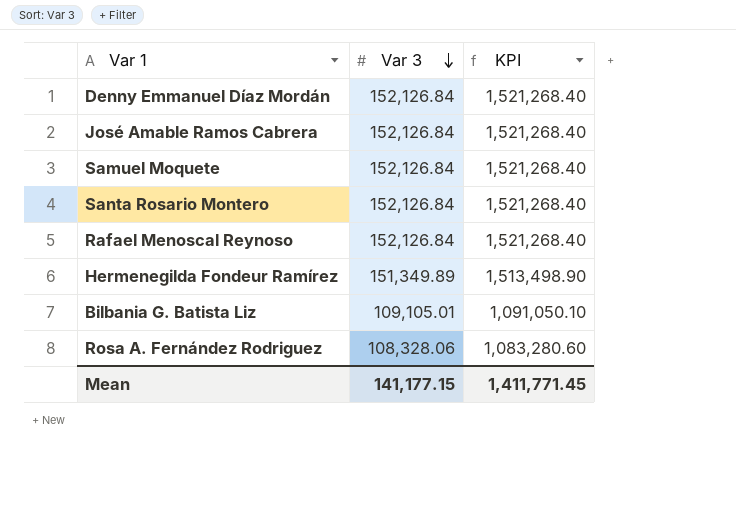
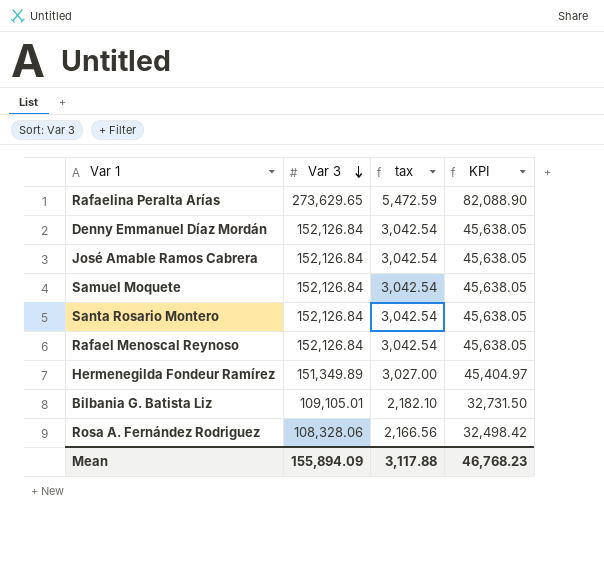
column tax | formula: none -> [Var 3] * 0.02
column KPI | formula: [Var 3] * 10 -> [Var 3] * 0.3
row Rafaelina Peralta Arías: none -> 273,629.65 | 5,472.59 | 82,088.90
Mean | Var 3: 141,177.15 -> 155,894.09
Mean | KPI: 1,411,771.45 -> 46,768.23

